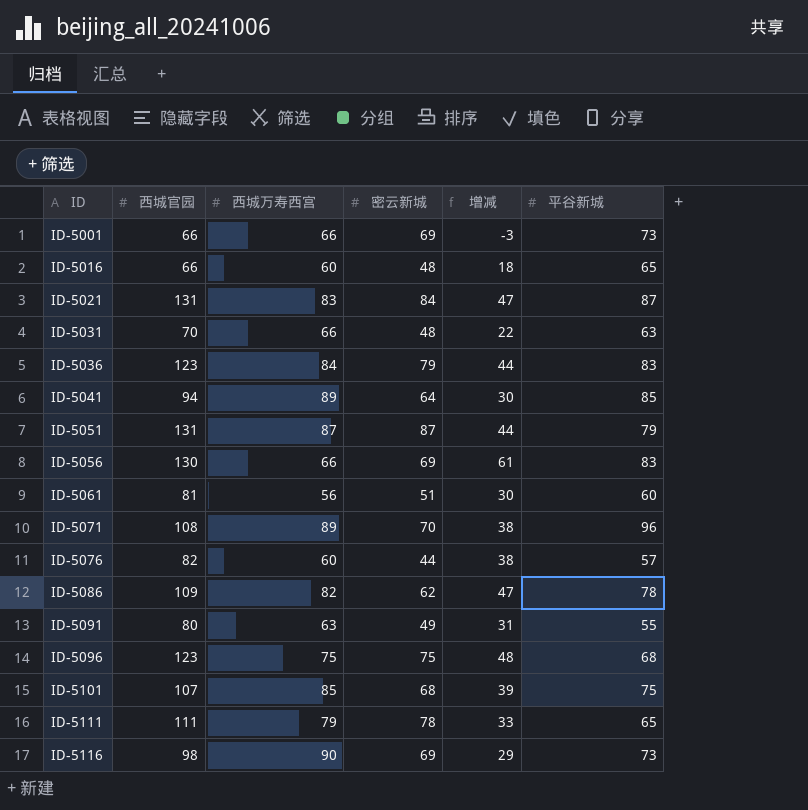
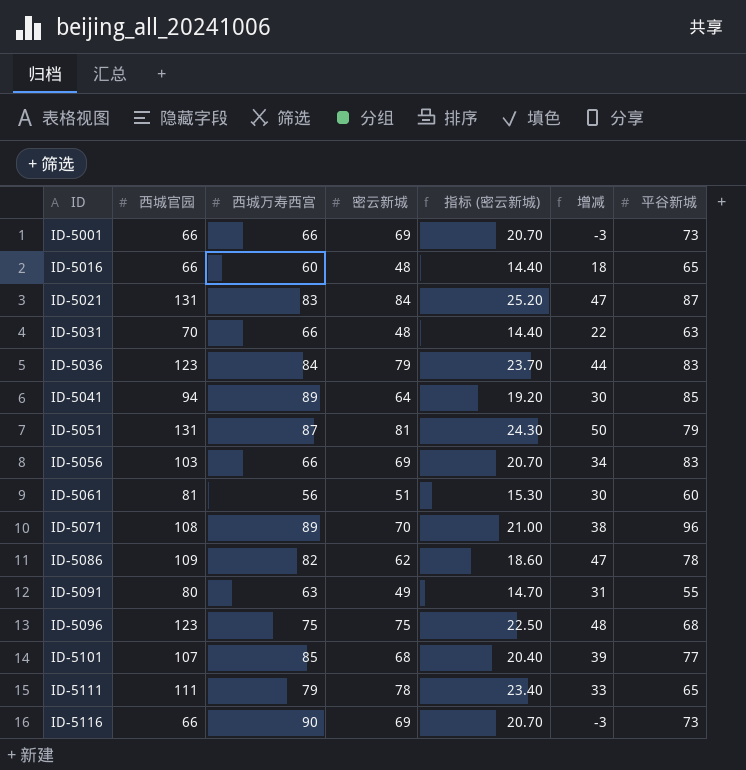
column 指标 (密云新城) | formula: none -> [密云新城] * 0.3
row ID-5076: 82 | 60 | 44 | 38 | 57 -> none
ID-5051 | 密云新城: 87 -> 81
ID-5051 | 增减: 44 -> 50
ID-5056 | 西城官园: 130 -> 103
ID-5056 | 增减: 61 -> 34
ID-5101 | 平谷新城: 75 -> 77
ID-5116 | 西城官园: 98 -> 66
ID-5116 | 增减: 29 -> -3

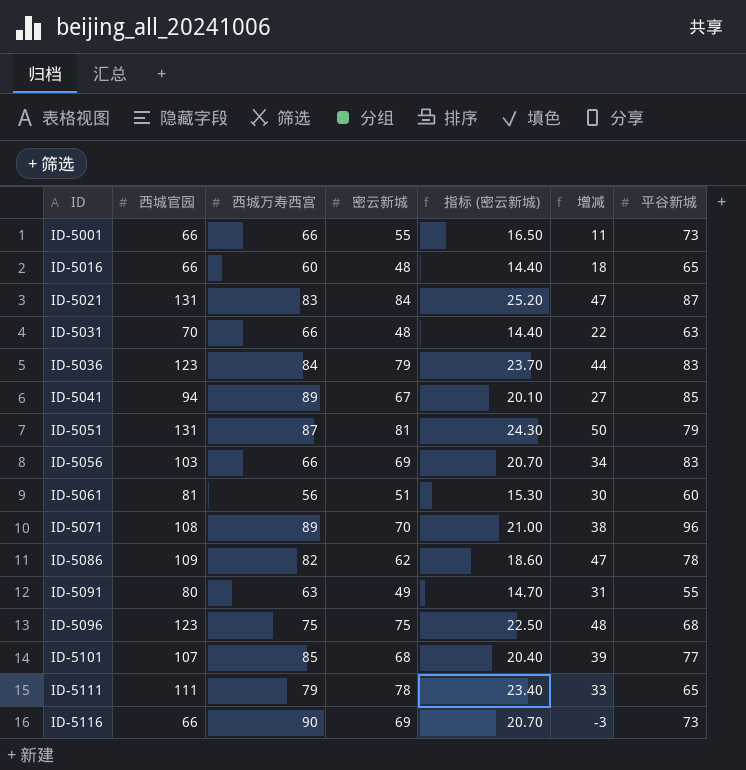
ID-5001 | 密云新城: 69 -> 55
ID-5001 | 指标 (密云新城): 20.70 -> 16.50
ID-5001 | 增减: -3 -> 11
ID-5041 | 密云新城: 64 -> 67
ID-5041 | 指标 (密云新城): 19.20 -> 20.10
ID-5041 | 增减: 30 -> 27

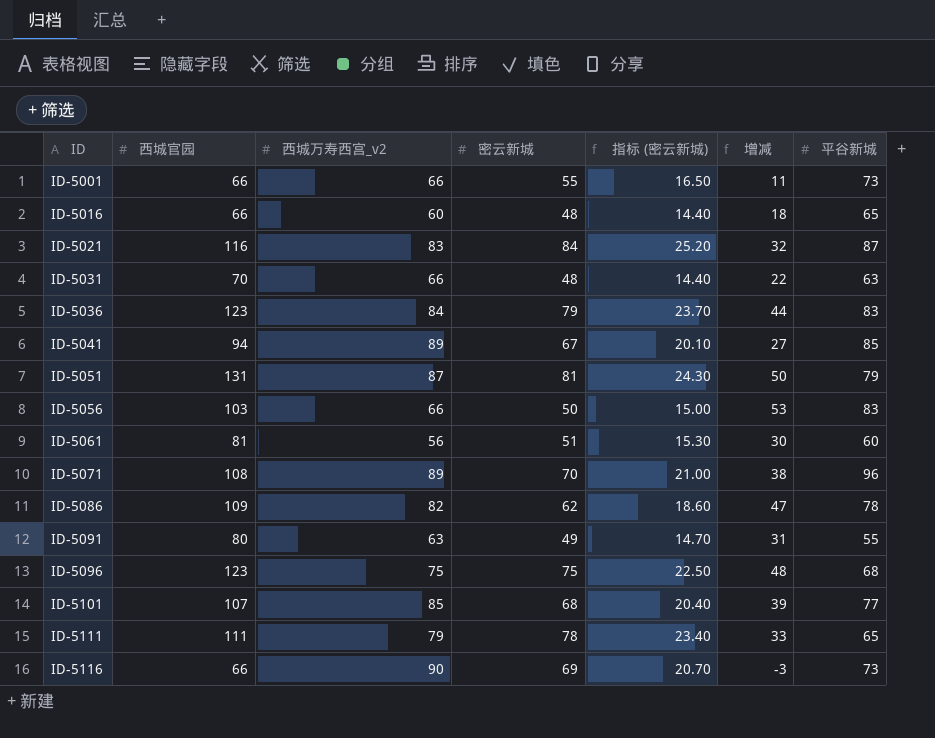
column name: 西城万寿西宫 -> 西城万寿西宫_v2
ID-5021 | 西城官园: 131 -> 116
ID-5021 | 增减: 47 -> 32
ID-5056 | 密云新城: 69 -> 50
ID-5056 | 指标 (密云新城): 20.70 -> 15.00
ID-5056 | 增减: 34 -> 53

